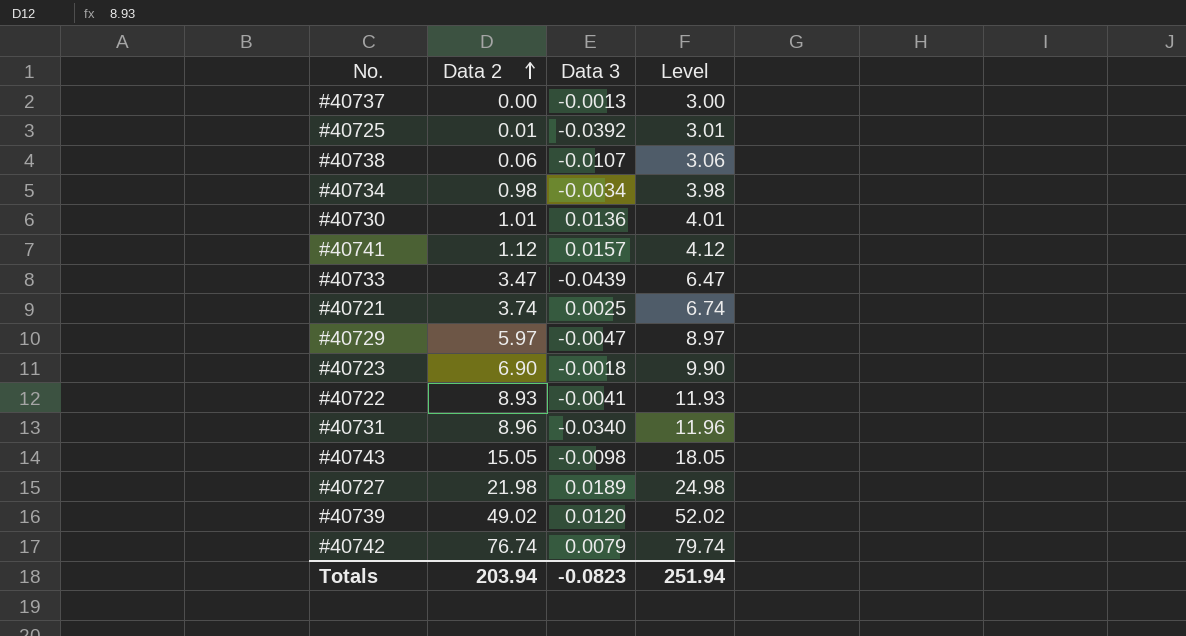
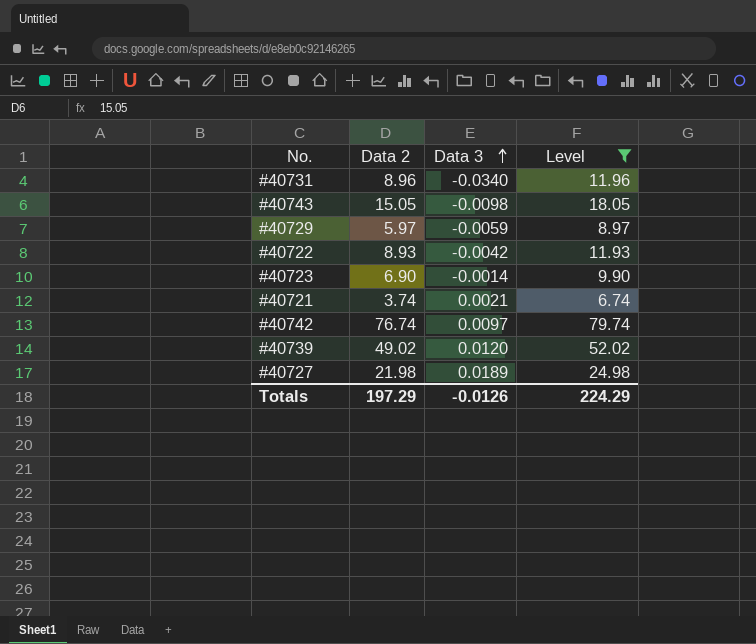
filter: none -> Level >= 6.74
row order: Data 2 ascending -> Data 3 ascending
#40729 | Data 3: -0.0047 -> -0.0059
#40722 | Data 3: -0.0041 -> -0.0042
#40723 | Data 3: -0.0018 -> -0.0014
#40721 | Data 3: 0.0025 -> 0.0021
#40742 | Data 3: 0.0079 -> 0.0097
Totals | Data 2: 203.94 -> 197.29
Totals | Data 3: -0.0823 -> -0.0126
Totals | Level: 251.94 -> 224.29

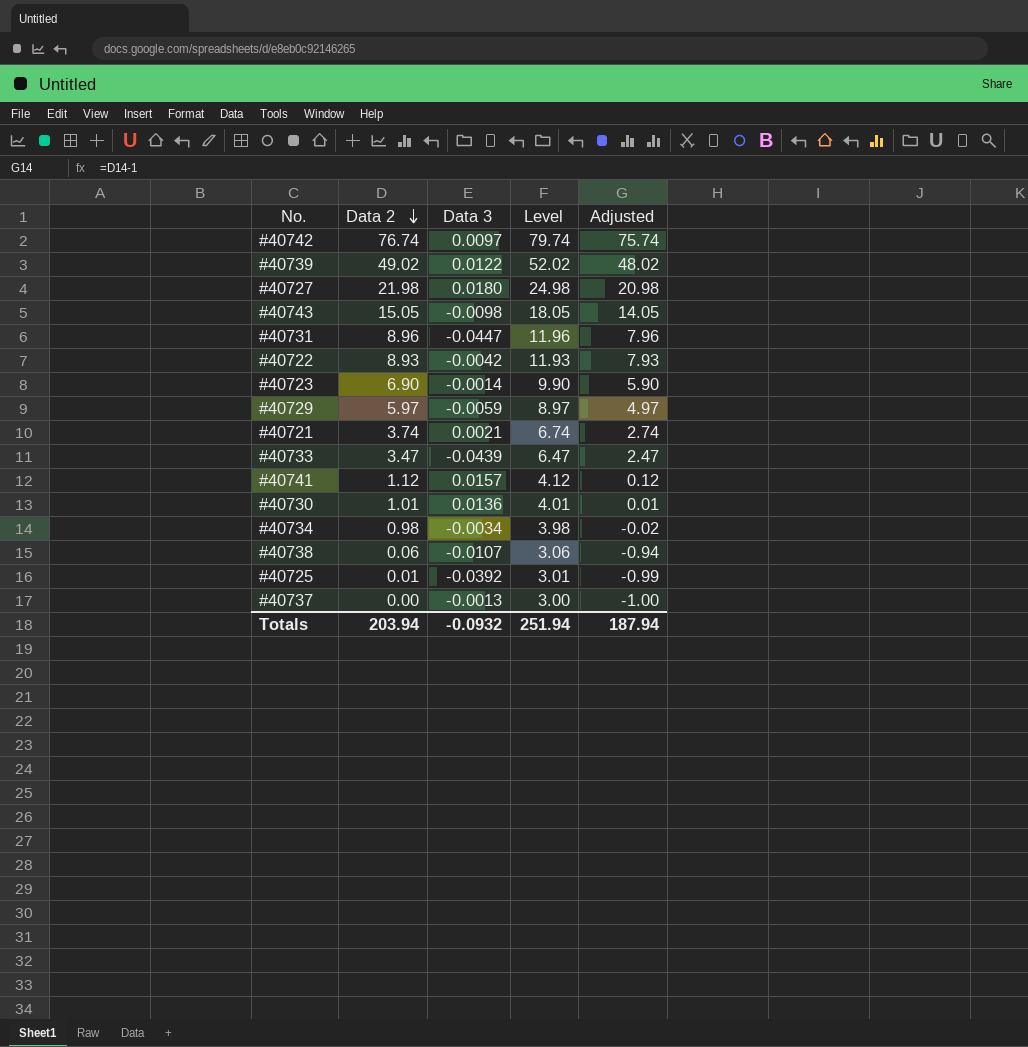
filter: Level >= 6.74 -> none
row order: Data 3 ascending -> Data 2 descending
column Adjusted | formula: none -> [Data 2] - 1
#40739 | Data 3: 0.0120 -> 0.0122
#40727 | Data 3: 0.0189 -> 0.0180
#40731 | Data 3: -0.0340 -> -0.0447
Totals | Data 2: 197.29 -> 203.94
Totals | Data 3: -0.0126 -> -0.0932
Totals | Level: 224.29 -> 251.94

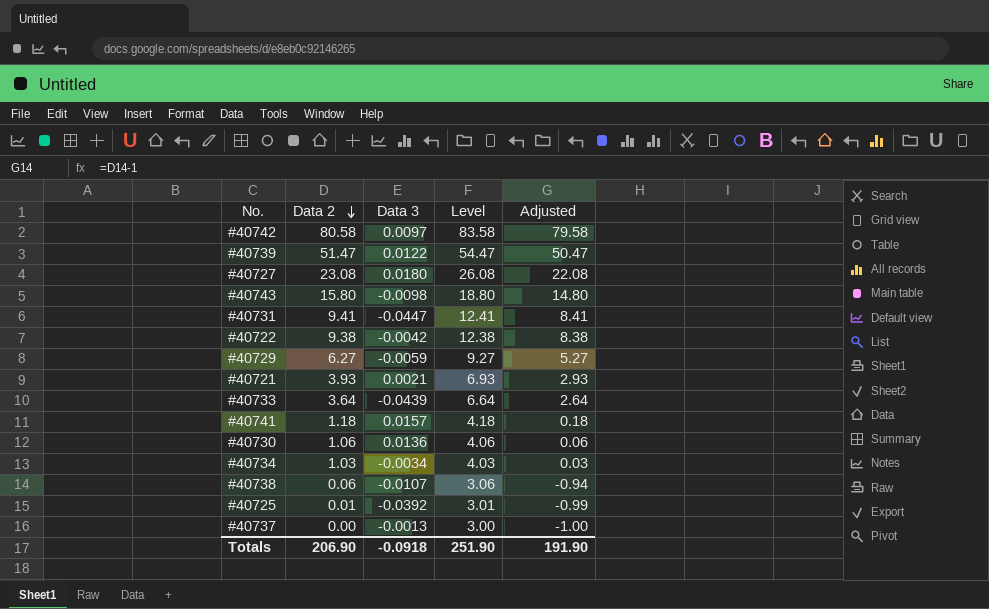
row #40723: 6.90 | -0.0014 | 9.90 | 5.90 -> none
#40742 | Data 2: 76.74 -> 80.58
#40742 | Level: 79.74 -> 83.58
#40742 | Adjusted: 75.74 -> 79.58
#40739 | Data 2: 49.02 -> 51.47
#40739 | Level: 52.02 -> 54.47
#40739 | Adjusted: 48.02 -> 50.47
#40727 | Data 2: 21.98 -> 23.08
#40727 | Level: 24.98 -> 26.08
#40727 | Adjusted: 20.98 -> 22.08
#40743 | Data 2: 15.05 -> 15.80
#40743 | Level: 18.05 -> 18.80
#40743 | Adjusted: 14.05 -> 14.80
#40731 | Data 2: 8.96 -> 9.41
#40731 | Level: 11.96 -> 12.41
#40731 | Adjusted: 7.96 -> 8.41
#40722 | Data 2: 8.93 -> 9.38
#40722 | Level: 11.93 -> 12.38
#40722 | Adjusted: 7.93 -> 8.38
#40729 | Data 2: 5.97 -> 6.27
#40729 | Level: 8.97 -> 9.27
#40729 | Adjusted: 4.97 -> 5.27
#40721 | Data 2: 3.74 -> 3.93
#40721 | Level: 6.74 -> 6.93
#40721 | Adjusted: 2.74 -> 2.93
#40733 | Data 2: 3.47 -> 3.64
#40733 | Level: 6.47 -> 6.64
#40733 | Adjusted: 2.47 -> 2.64
#40741 | Data 2: 1.12 -> 1.18
#40741 | Level: 4.12 -> 4.18
#40741 | Adjusted: 0.12 -> 0.18
#40730 | Data 2: 1.01 -> 1.06
#40730 | Level: 4.01 -> 4.06
#40730 | Adjusted: 0.01 -> 0.06
#40734 | Data 2: 0.98 -> 1.03
#40734 | Level: 3.98 -> 4.03
#40734 | Adjusted: -0.02 -> 0.03
Totals | Data 2: 203.94 -> 206.90
Totals | Data 3: -0.0932 -> -0.0918
Totals | Level: 251.94 -> 251.90
Totals | Adjusted: 187.94 -> 191.90

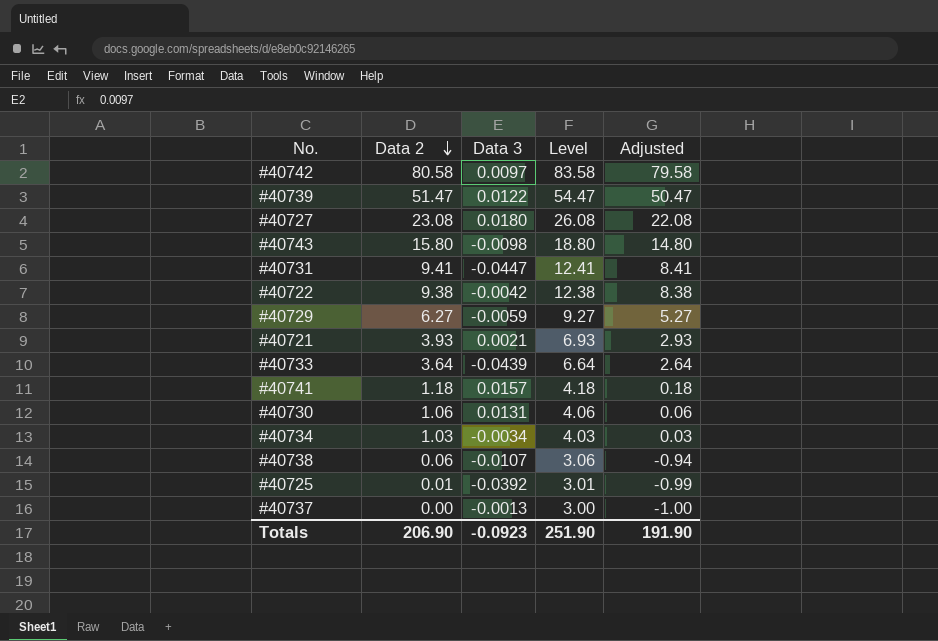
#40730 | Data 3: 0.0136 -> 0.0131
Totals | Data 3: -0.0918 -> -0.0923

